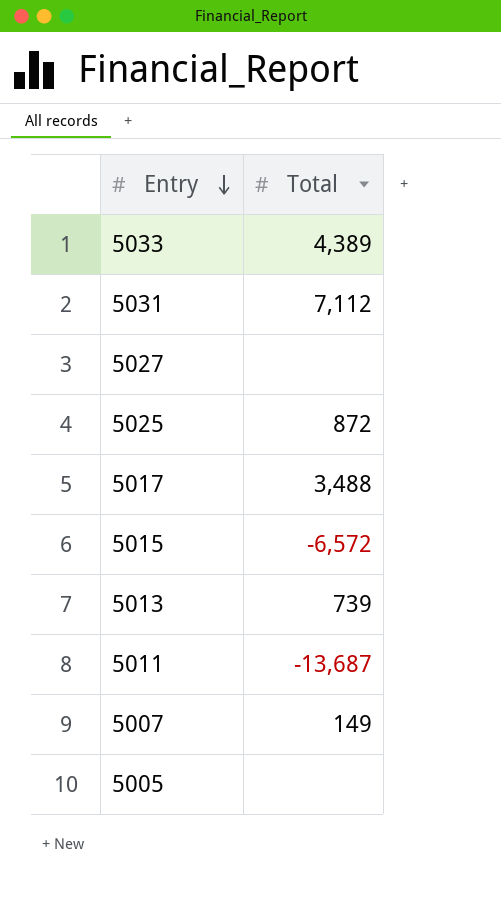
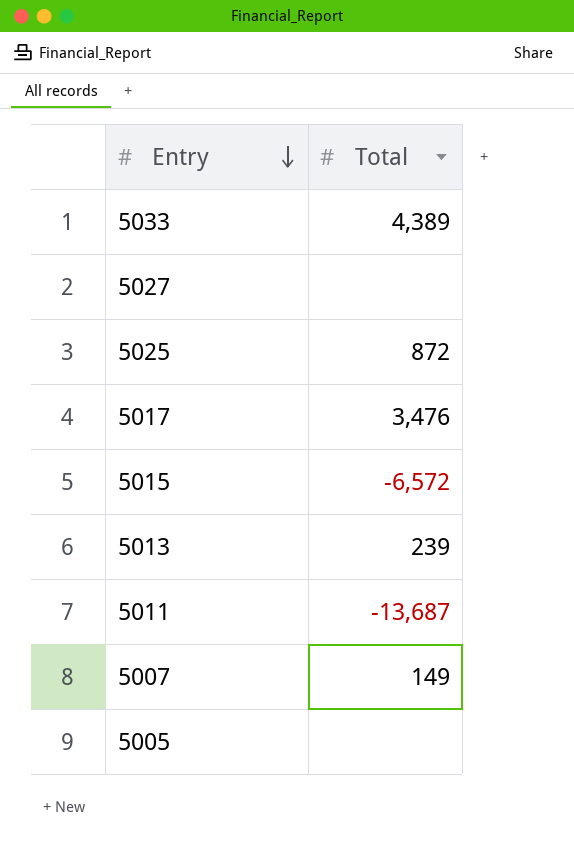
row 5031: 7,112 -> none
5017 | Total: 3,488 -> 3,476
5013 | Total: 739 -> 239

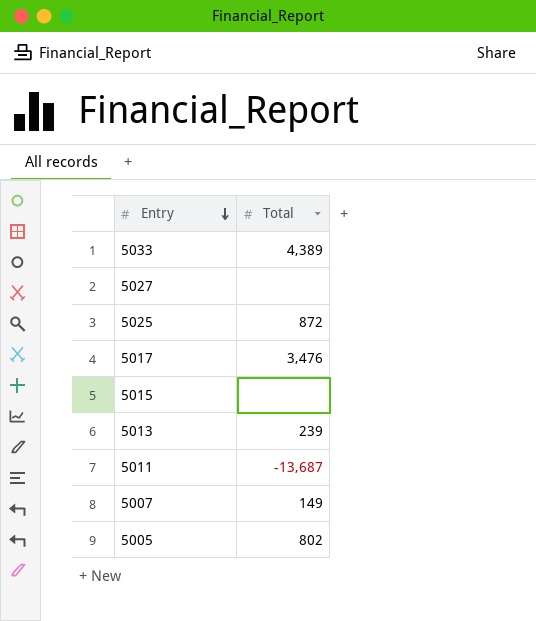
5015 | Total: -6,572 -> none
5005 | Total: none -> 802

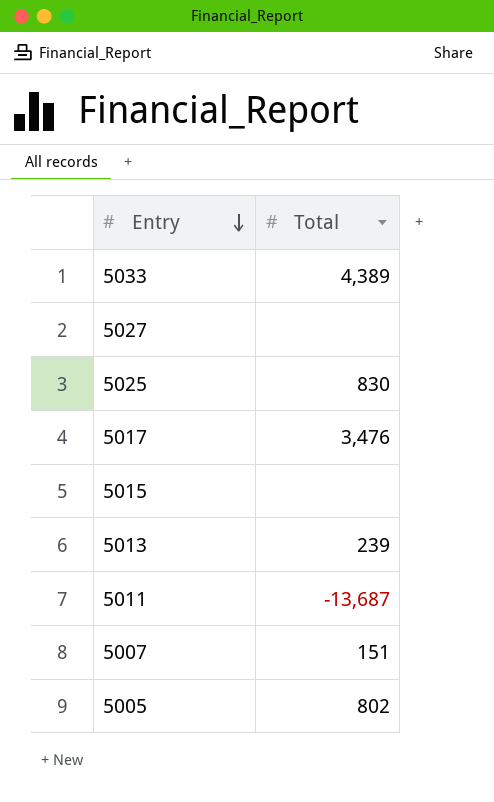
5025 | Total: 872 -> 830
5007 | Total: 149 -> 151

